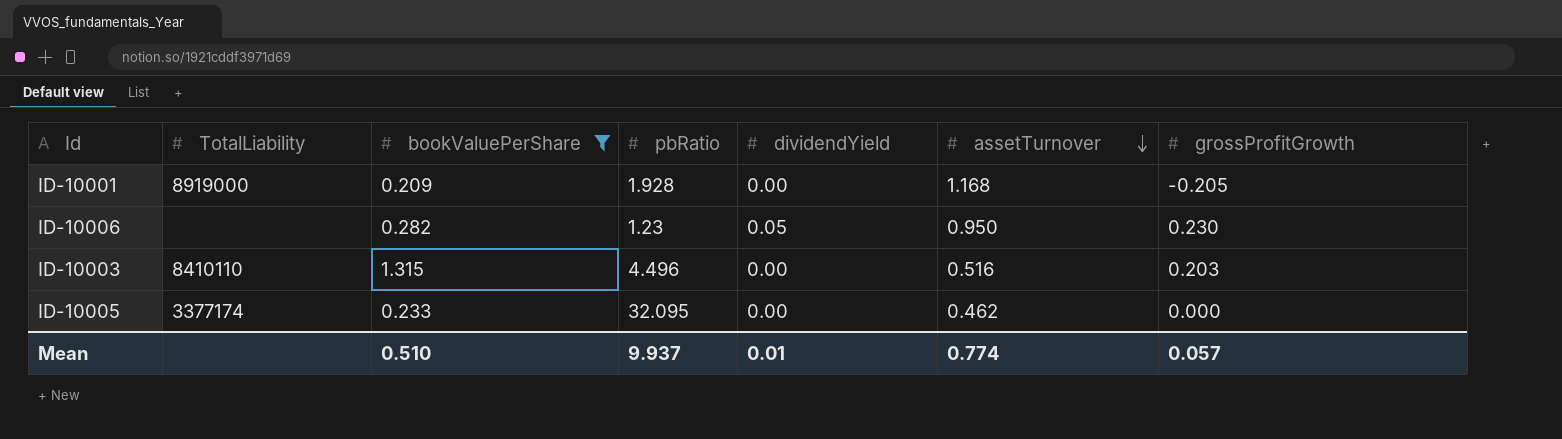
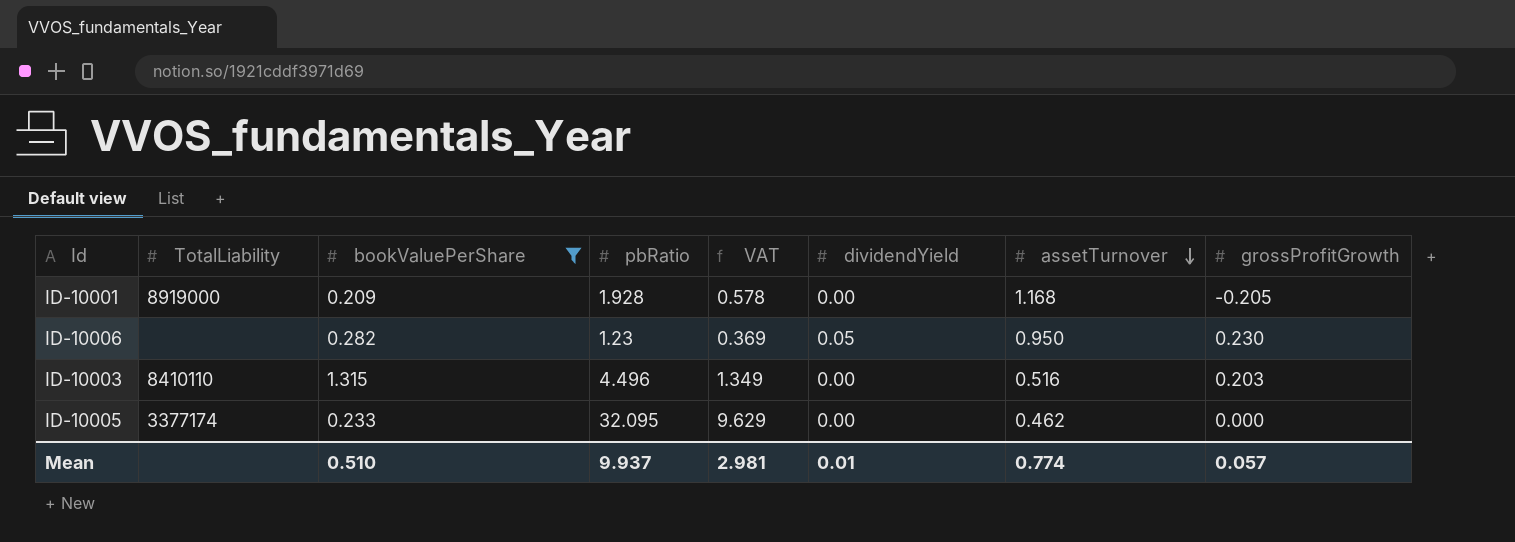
column VAT | formula: none -> [pbRatio] * 0.3

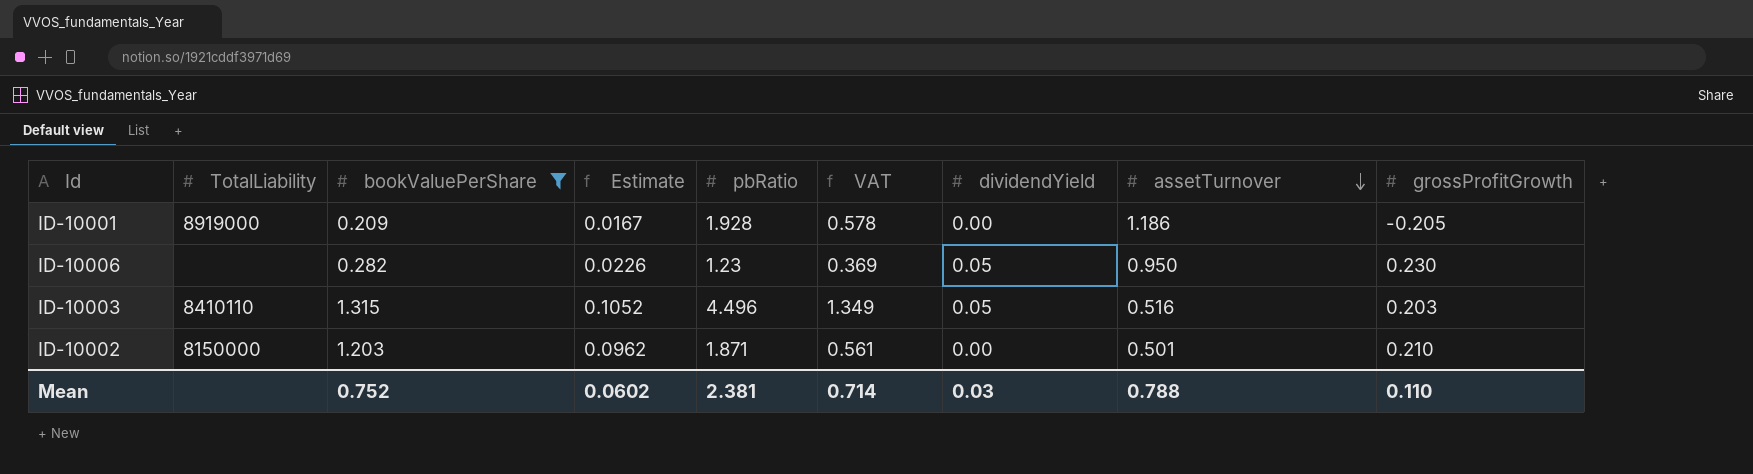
column Estimate | formula: none -> [bookValuePerShare] * 0.08
row ID-10005: 3377174 | 0.233 | 32.095 | 9.629 | 0.00 | 0.462 | 0.000 -> none
ID-10001 | assetTurnover: 1.168 -> 1.186
ID-10003 | dividendYield: 0.00 -> 0.05
row ID-10002: none -> 8150000 | 1.203 | 0.0962 | 1.871 | 0.561 | 0.00 | 0.501 | 0.210
Mean | bookValuePerShare: 0.510 -> 0.752
Mean | pbRatio: 9.937 -> 2.381
Mean | VAT: 2.981 -> 0.714
Mean | dividendYield: 0.01 -> 0.03
Mean | assetTurnover: 0.774 -> 0.788
Mean | grossProfitGrowth: 0.057 -> 0.110

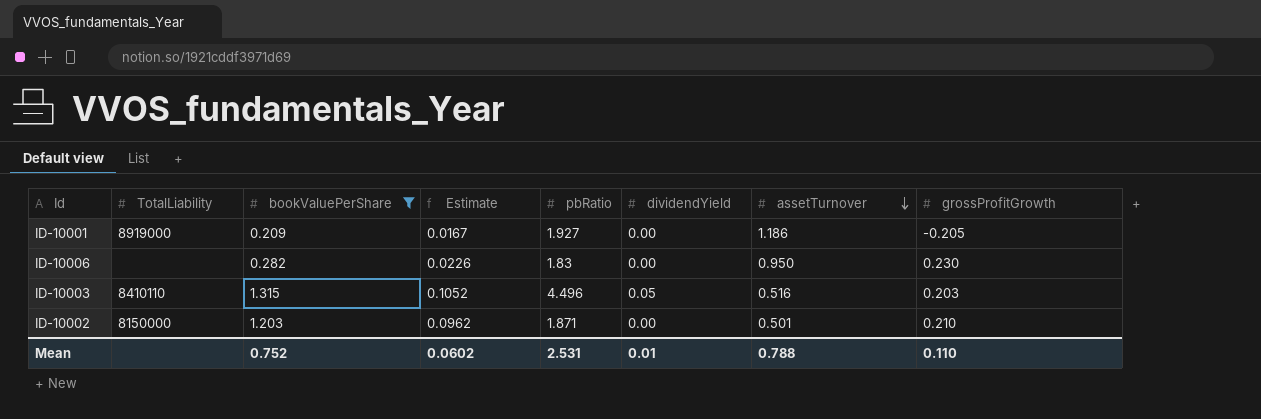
column VAT | formula: [pbRatio] * 0.3 -> none
ID-10001 | pbRatio: 1.928 -> 1.927
ID-10006 | pbRatio: 1.23 -> 1.83
ID-10006 | dividendYield: 0.05 -> 0.00
Mean | pbRatio: 2.381 -> 2.531
Mean | dividendYield: 0.03 -> 0.01

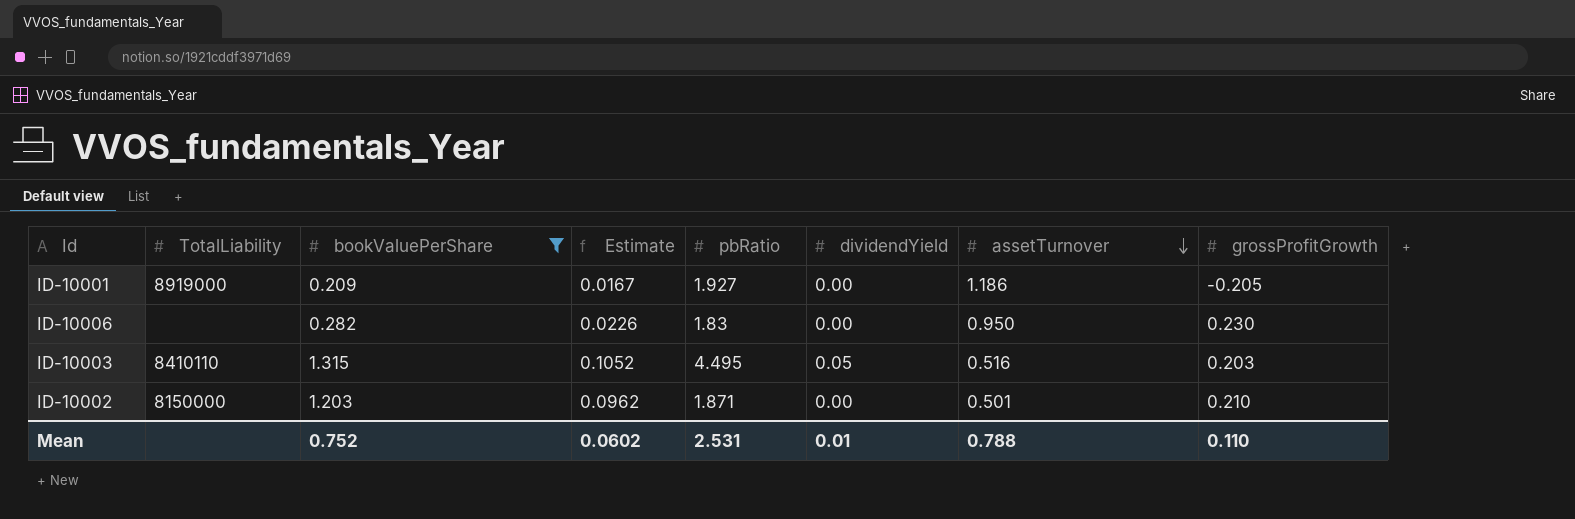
ID-10003 | pbRatio: 4.496 -> 4.495

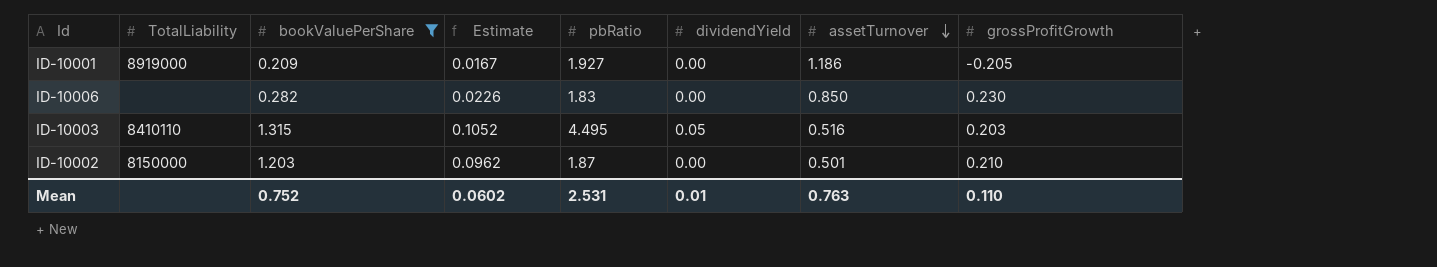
ID-10006 | assetTurnover: 0.950 -> 0.850
ID-10002 | pbRatio: 1.871 -> 1.87
Mean | assetTurnover: 0.788 -> 0.763

